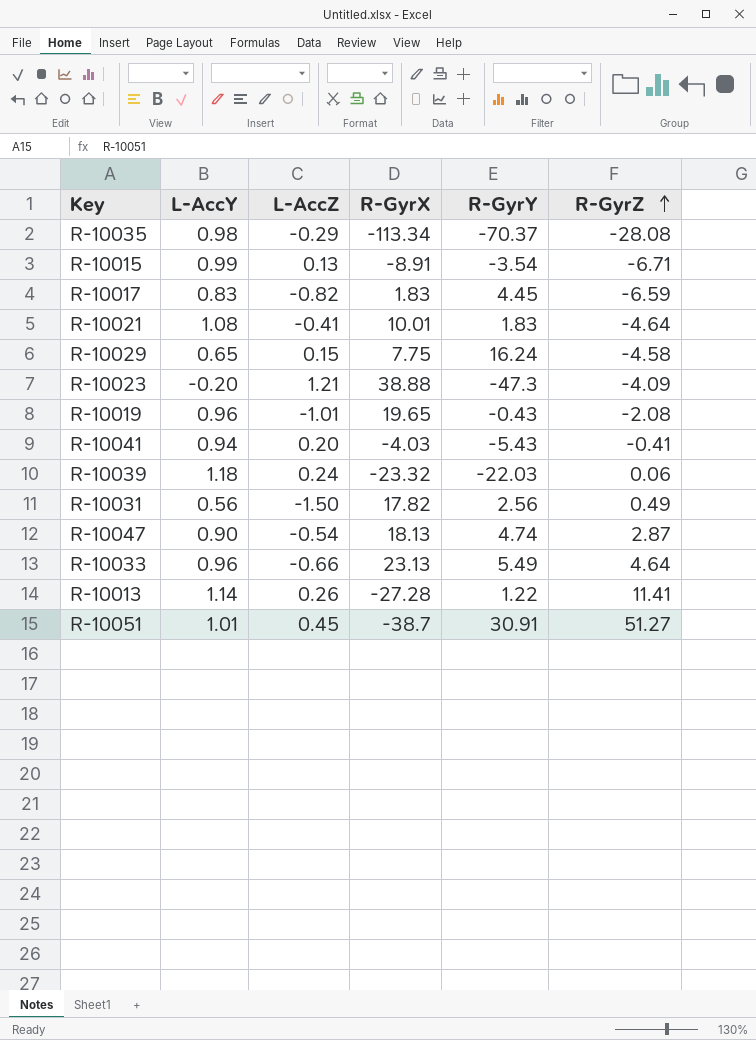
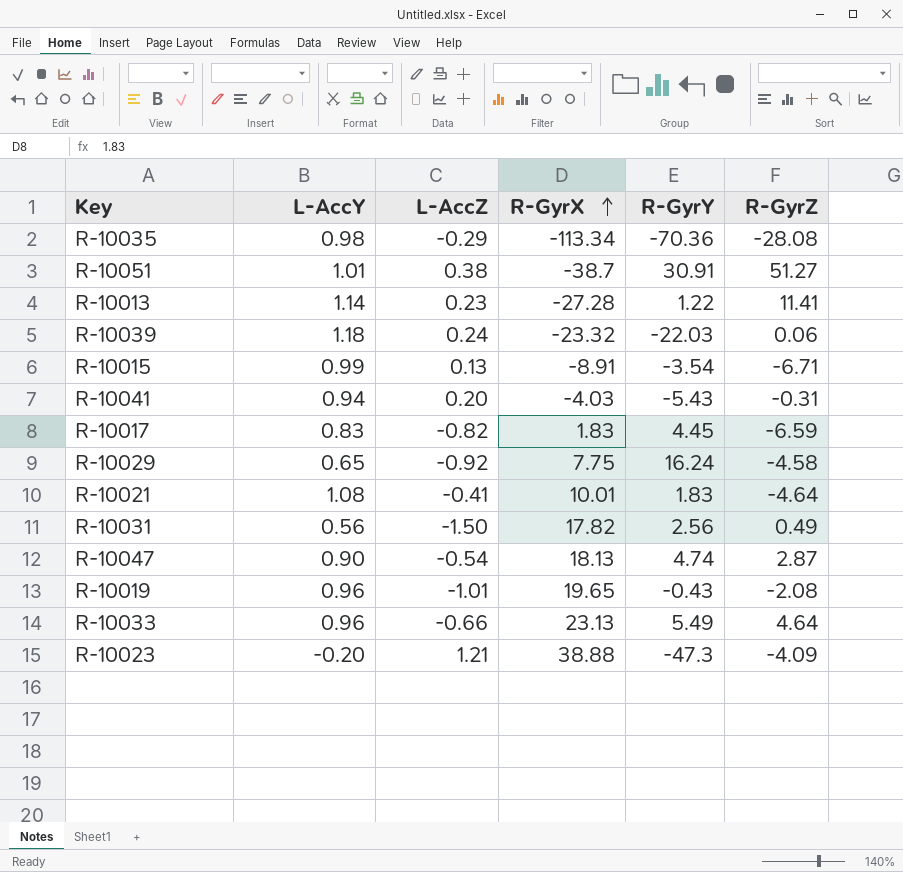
row order: R-GyrZ ascending -> R-GyrX ascending
R-10035 | R-GyrY: -70.37 -> -70.36
R-10051 | L-AccZ: 0.45 -> 0.38
R-10013 | L-AccZ: 0.26 -> 0.23
R-10041 | R-GyrZ: -0.41 -> -0.31
R-10029 | L-AccZ: 0.15 -> -0.92

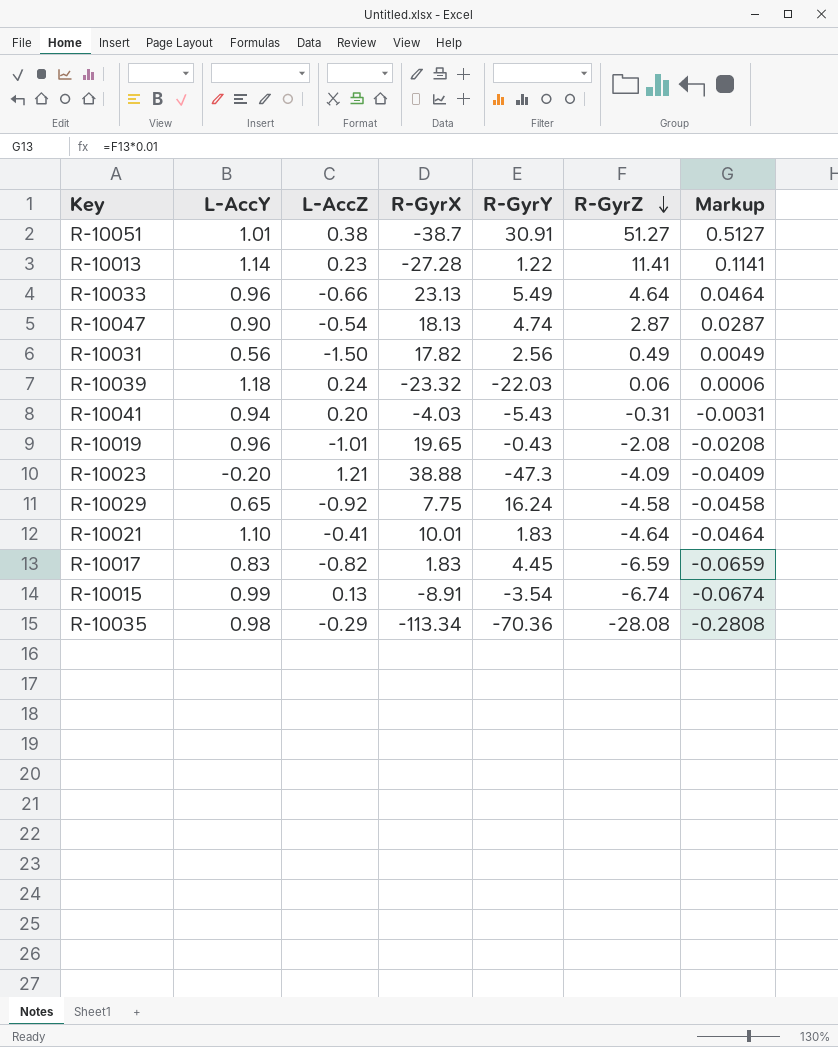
row order: R-GyrX ascending -> R-GyrZ descending
column Markup | formula: none -> [R-GyrZ] * 0.01
R-10021 | L-AccY: 1.08 -> 1.10
R-10015 | R-GyrZ: -6.71 -> -6.74

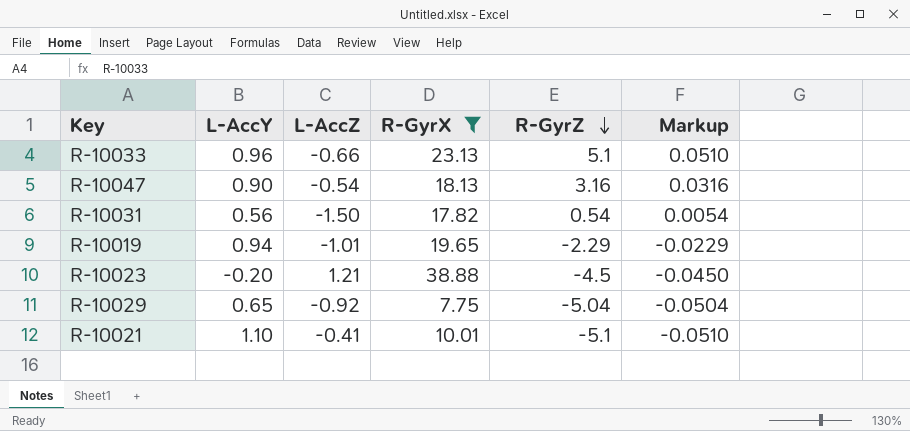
filter: none -> R-GyrX >= 7.75
column R-GyrY | position: 5 -> none
R-10033 | R-GyrZ: 4.64 -> 5.1
R-10033 | Markup: 0.0464 -> 0.0510
R-10047 | R-GyrZ: 2.87 -> 3.16
R-10047 | Markup: 0.0287 -> 0.0316
R-10031 | R-GyrZ: 0.49 -> 0.54
R-10031 | Markup: 0.0049 -> 0.0054
R-10019 | L-AccY: 0.96 -> 0.94
R-10019 | R-GyrZ: -2.08 -> -2.29
R-10019 | Markup: -0.0208 -> -0.0229
R-10023 | R-GyrZ: -4.09 -> -4.5
R-10023 | Markup: -0.0409 -> -0.0450
R-10029 | R-GyrZ: -4.58 -> -5.04
R-10029 | Markup: -0.0458 -> -0.0504
R-10021 | R-GyrZ: -4.64 -> -5.1
R-10021 | Markup: -0.0464 -> -0.0510

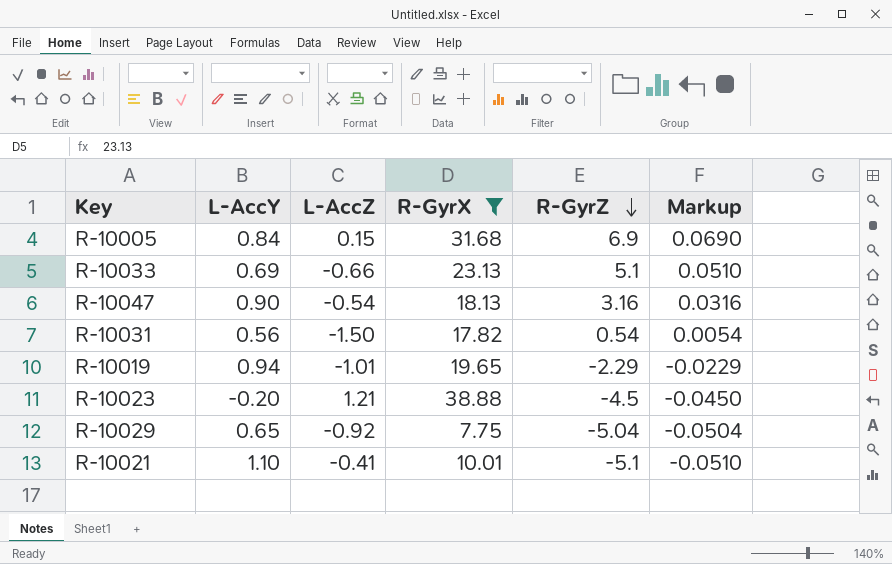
row R-10005: none -> 0.84 | 0.15 | 31.68 | 6.9 | 0.0690
R-10033 | L-AccY: 0.96 -> 0.69

